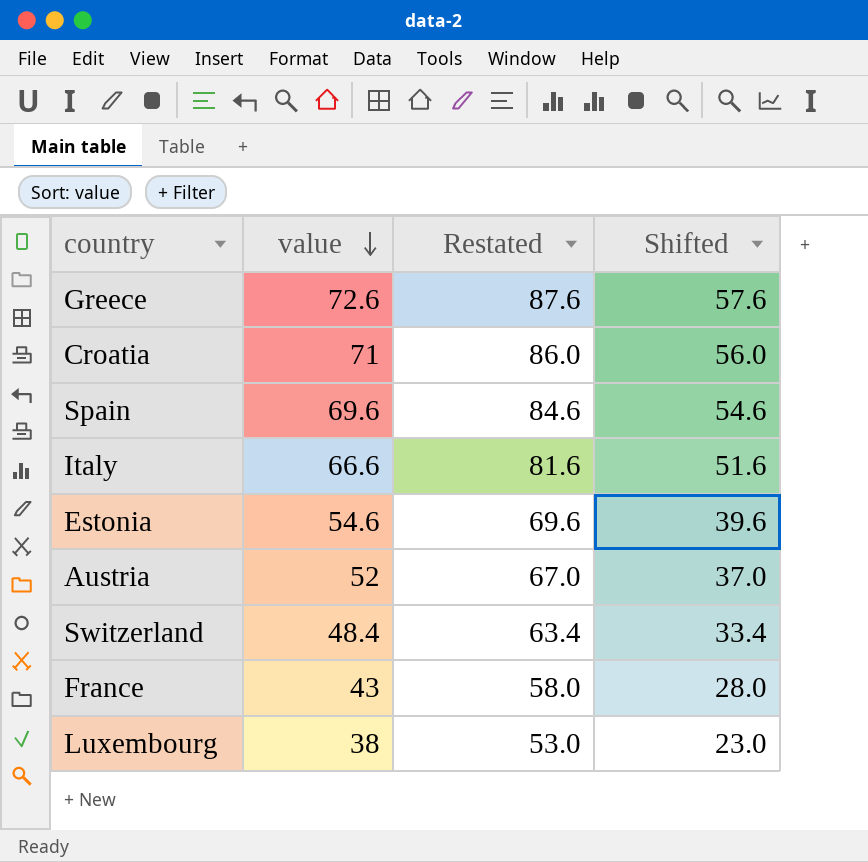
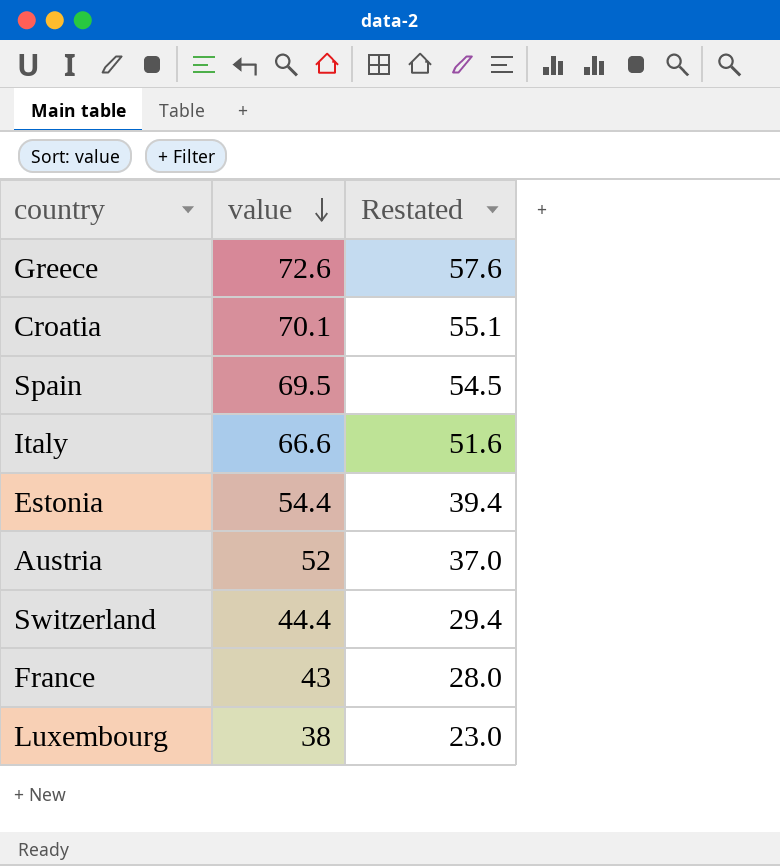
column Shifted | formula: [value] - 15 -> none
column Restated | formula: [value] + 15 -> [value] - 15
Croatia | value: 71 -> 70.1
Spain | value: 69.6 -> 69.5
Estonia | value: 54.6 -> 54.4
Switzerland | value: 48.4 -> 44.4

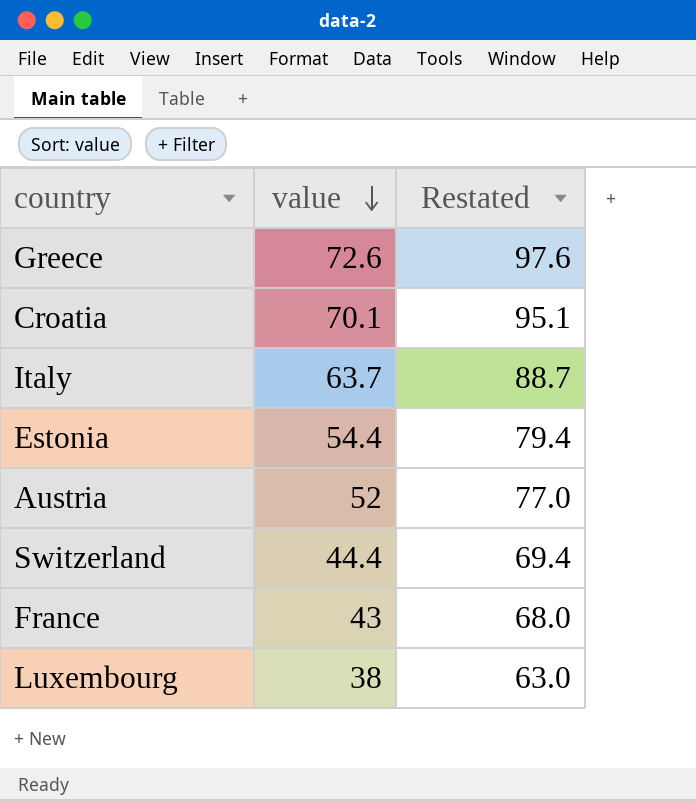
column Restated | formula: [value] - 15 -> [value] + 25
row Spain: 69.5 | 54.5 -> none
Italy | value: 66.6 -> 63.7

